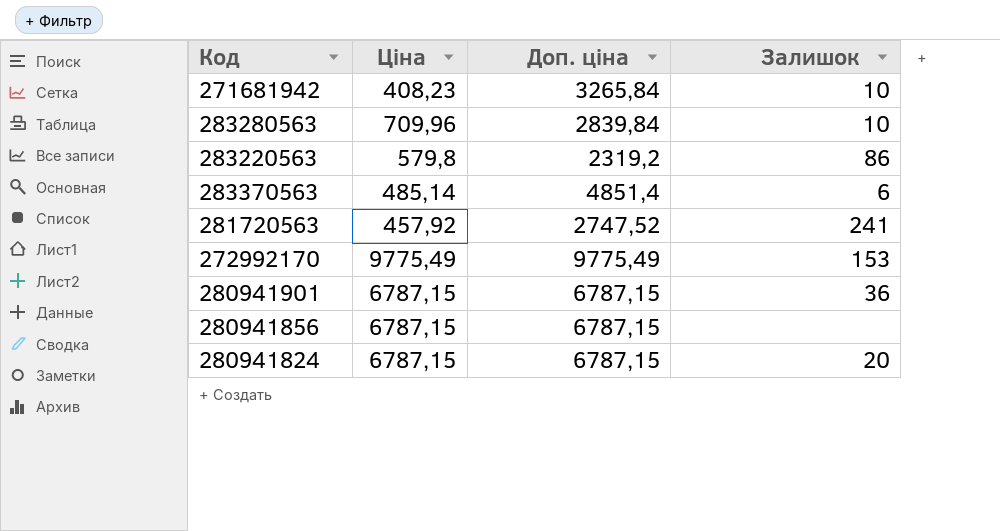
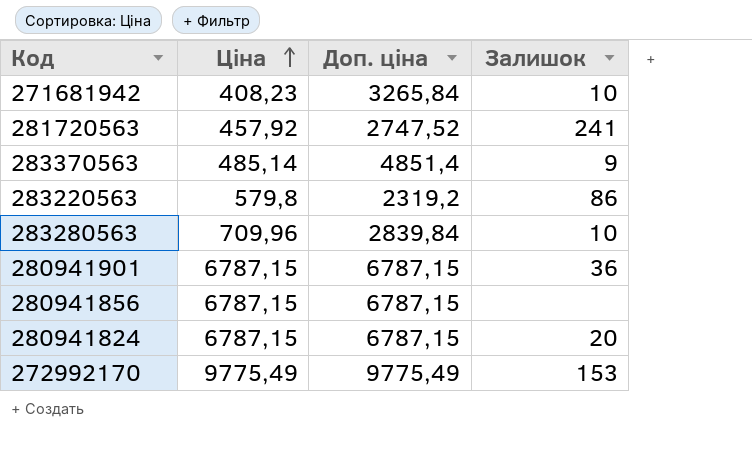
row order: none -> Ціна ascending
283370563 | Залишок: 6 -> 9

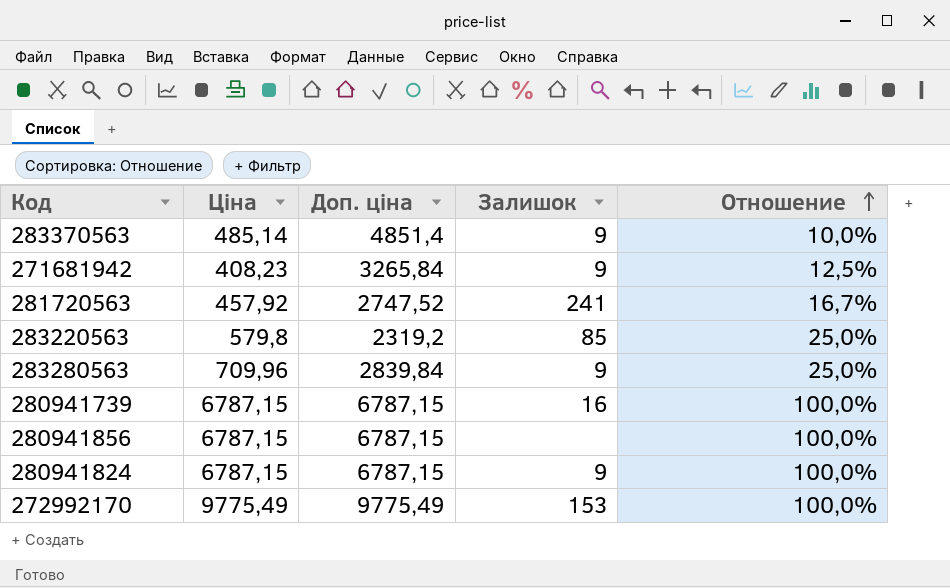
row order: Ціна ascending -> Отношение ascending
column Отношение | formula: none -> [Ціна] / [Доп. ціна]
row 280941901: 6787,15 | 6787,15 | 36 -> none
271681942 | Залишок: 10 -> 9
283220563 | Залишок: 86 -> 85
283280563 | Залишок: 10 -> 9
row 280941739: none -> 6787,15 | 6787,15 | 16 | 100,0%
280941824 | Залишок: 20 -> 9

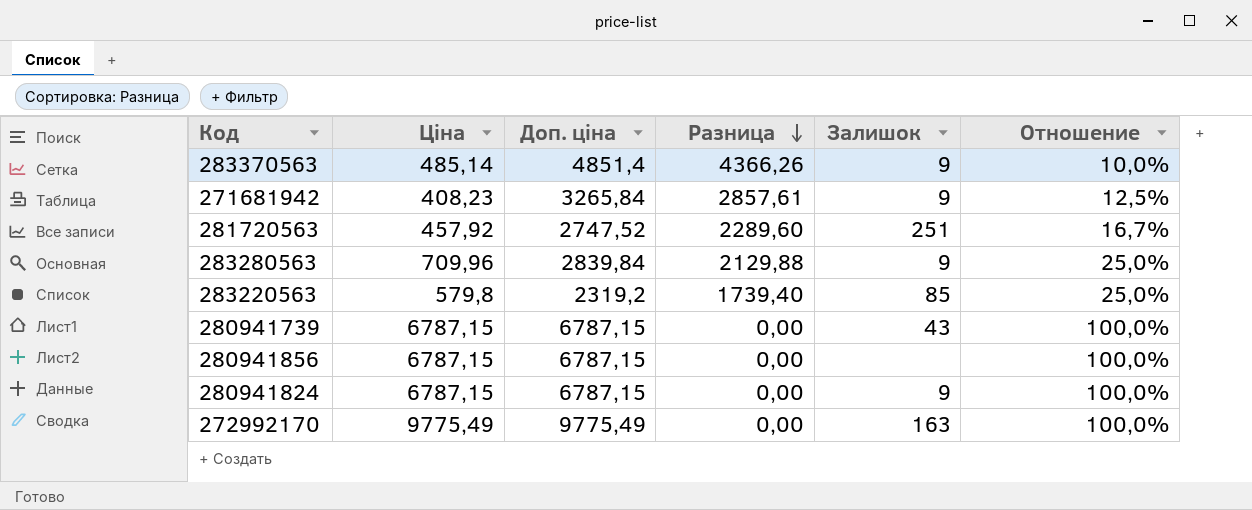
row order: Отношение ascending -> Разница descending
column Разница | formula: none -> [Доп. ціна] - [Ціна]
281720563 | Залишок: 241 -> 251
280941739 | Залишок: 16 -> 43
272992170 | Залишок: 153 -> 163

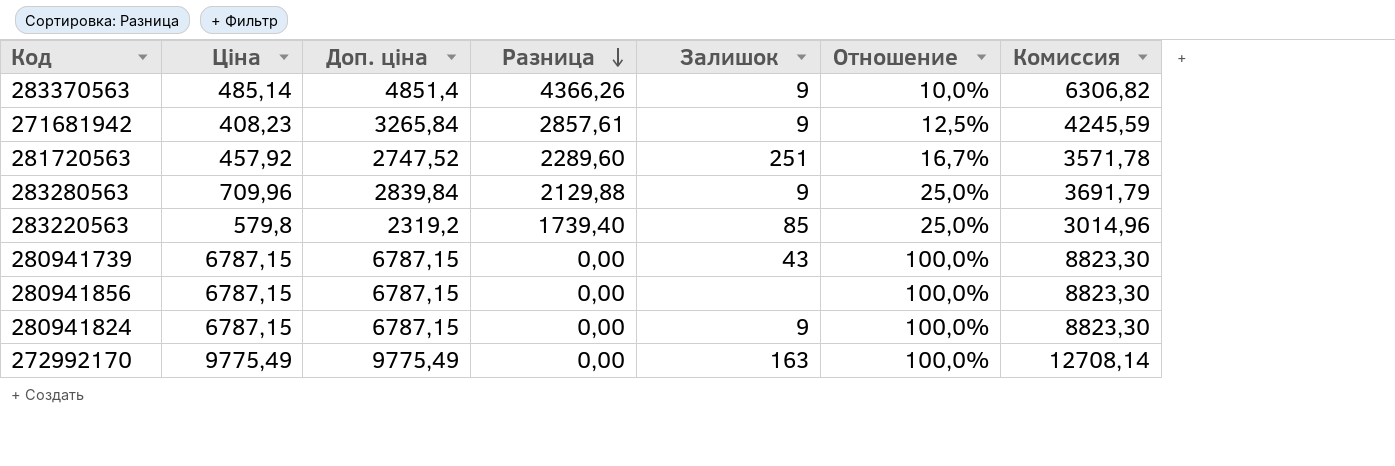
column Комиссия | formula: none -> [Доп. ціна] * 1,3

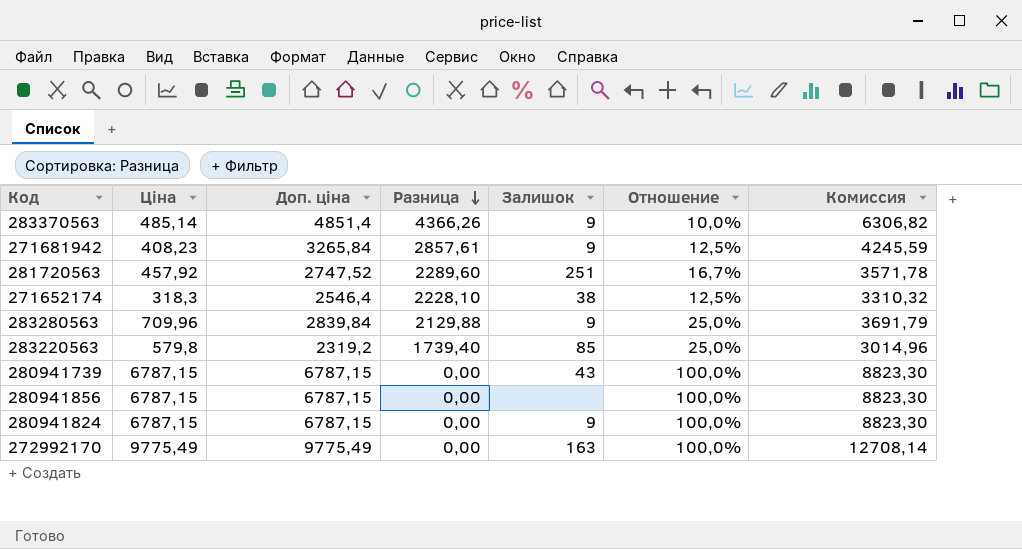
row 271652174: none -> 318,3 | 2546,4 | 2228,10 | 38 | 12,5% | 3310,32

